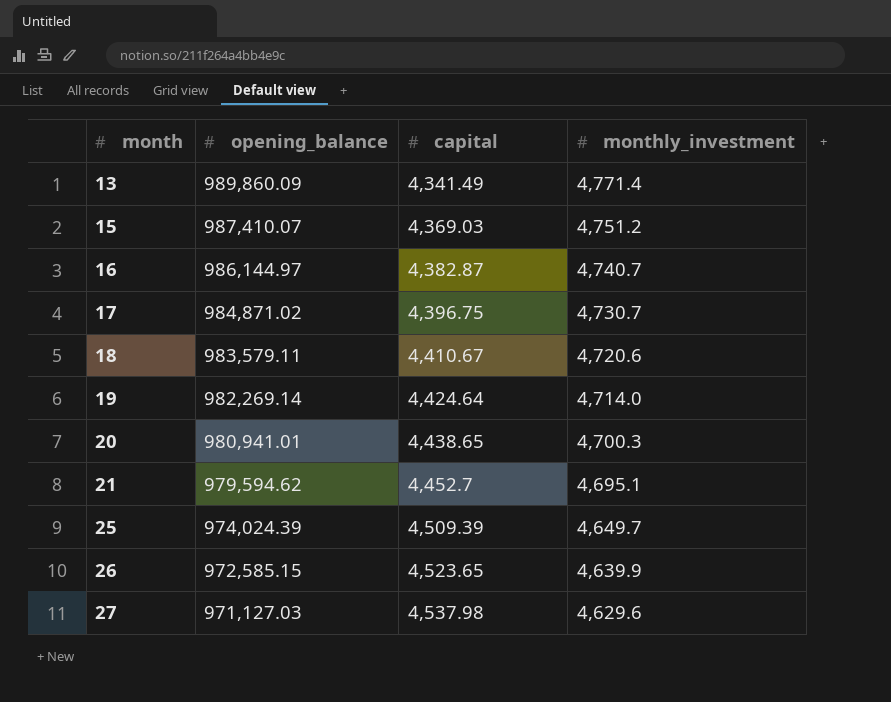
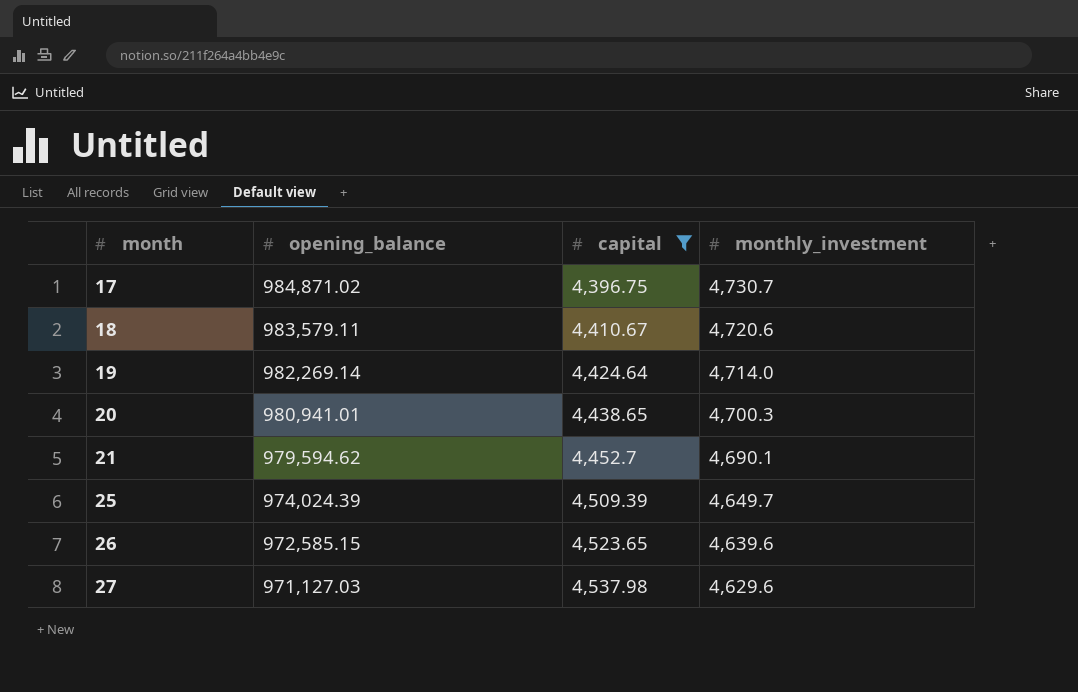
filter: none -> capital >= 4,396.75
21 | monthly_investment: 4,695.1 -> 4,690.1
26 | monthly_investment: 4,639.9 -> 4,639.6

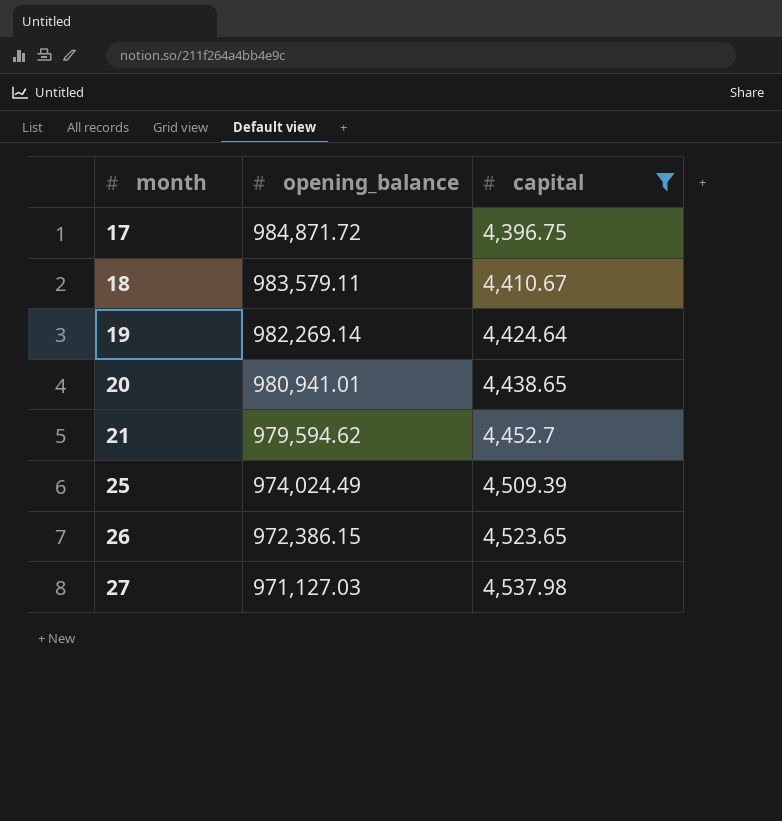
column monthly_investment | position: 4 -> none
17 | opening_balance: 984,871.02 -> 984,871.72
25 | opening_balance: 974,024.39 -> 974,024.49
26 | opening_balance: 972,585.15 -> 972,386.15

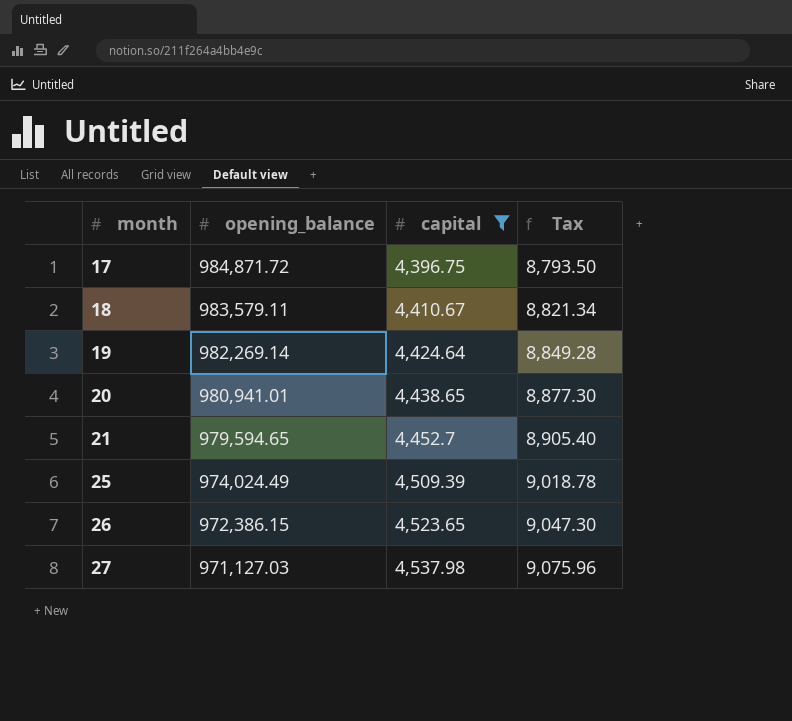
column Tax | formula: none -> [capital] * 2
21 | opening_balance: 979,594.62 -> 979,594.65

